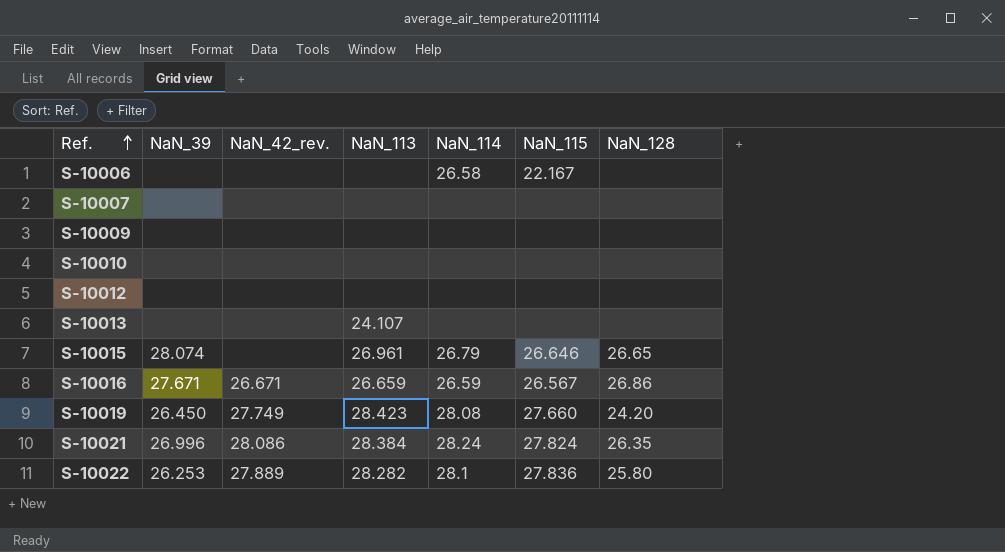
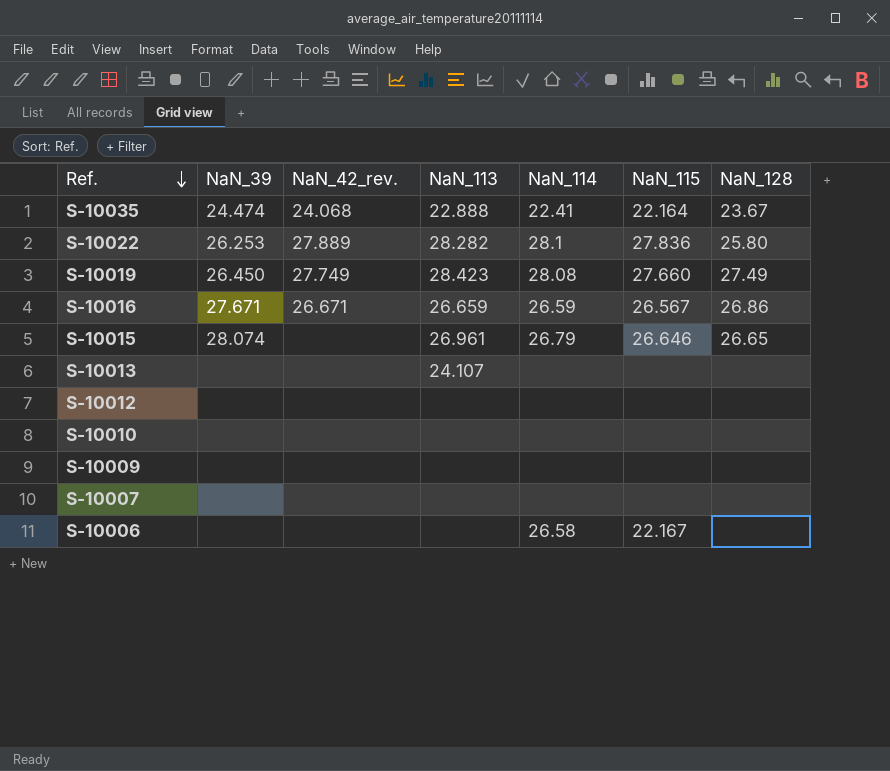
row order: Ref. ascending -> Ref. descending
row S-10021: 26.996 | 28.086 | 28.384 | 28.24 | 27.824 | 26.35 -> none
row S-10035: none -> 24.474 | 24.068 | 22.888 | 22.41 | 22.164 | 23.67
S-10019 | NaN_128: 24.20 -> 27.49

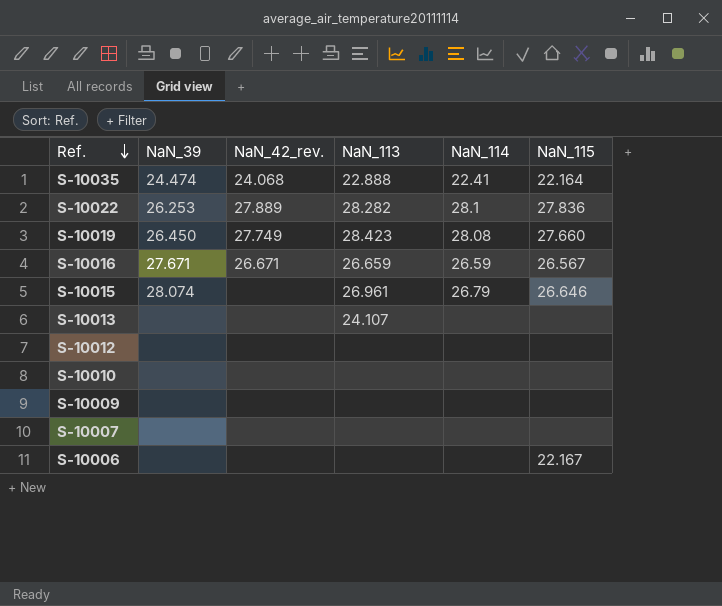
column NaN_128 | position: 7 -> none
S-10006 | NaN_114: 26.58 -> none

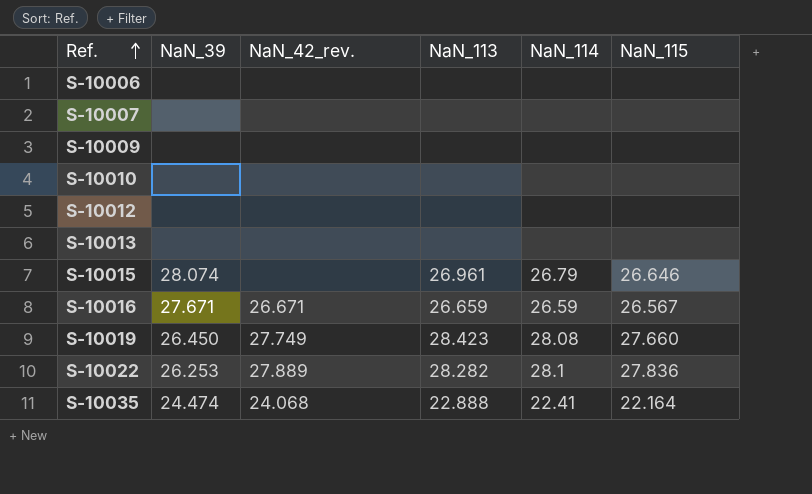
row order: Ref. descending -> Ref. ascending
S-10006 | NaN_115: 22.167 -> none
S-10013 | NaN_113: 24.107 -> none

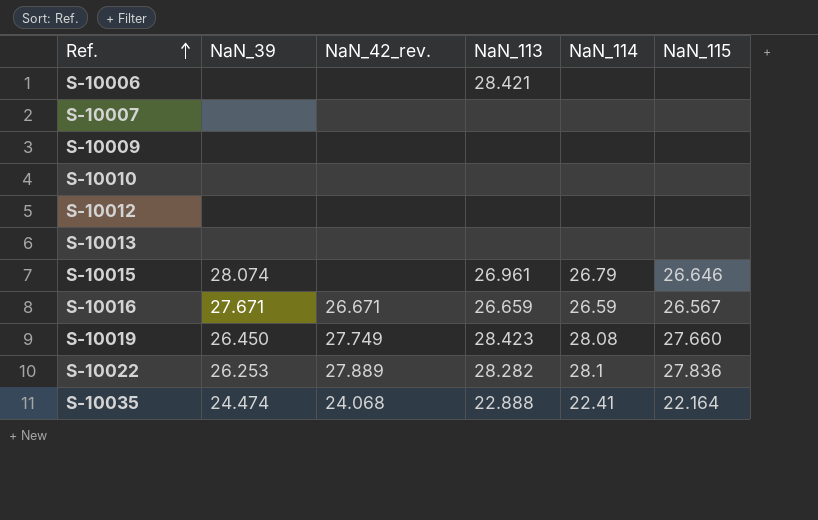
S-10006 | NaN_113: none -> 28.421

